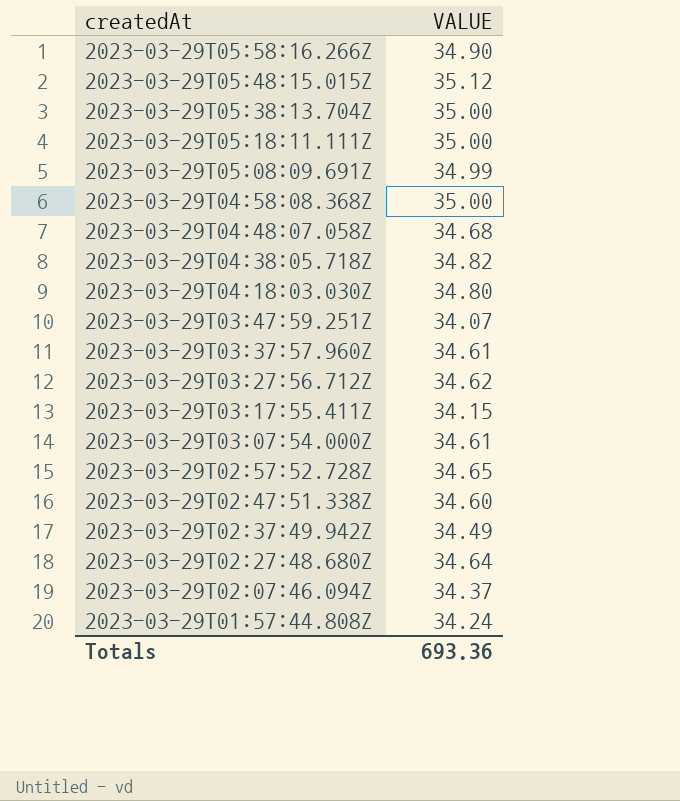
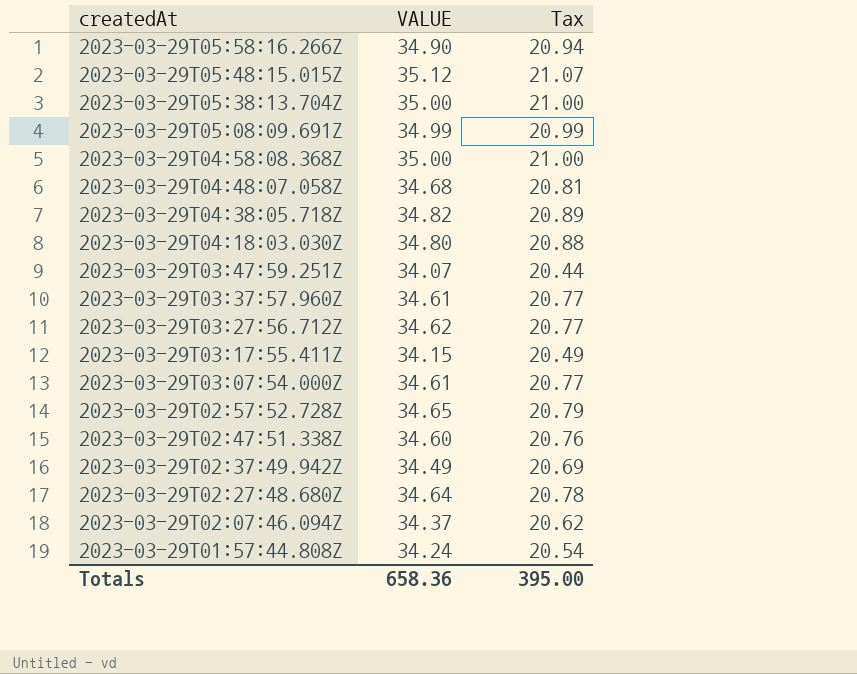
column Tax | formula: none -> [VALUE] * 0.6
row 2023-03-29T05:18:11.111Z: 35.00 -> none
Totals | VALUE: 693.36 -> 658.36

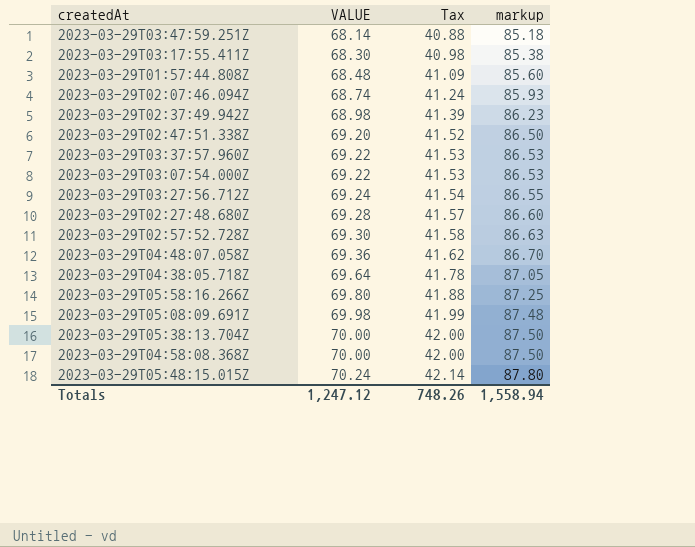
row order: createdAt descending -> VALUE ascending
column markup | formula: none -> [VALUE] * 1.25
row 2023-03-29T04:18:03.030Z: 34.80 | 20.88 -> none
2023-03-29T03:47:59.251Z | VALUE: 34.07 -> 68.14
2023-03-29T03:47:59.251Z | Tax: 20.44 -> 40.88
2023-03-29T03:17:55.411Z | VALUE: 34.15 -> 68.30
2023-03-29T03:17:55.411Z | Tax: 20.49 -> 40.98
2023-03-29T01:57:44.808Z | VALUE: 34.24 -> 68.48
2023-03-29T01:57:44.808Z | Tax: 20.54 -> 41.09
2023-03-29T02:07:46.094Z | VALUE: 34.37 -> 68.74
2023-03-29T02:07:46.094Z | Tax: 20.62 -> 41.24
2023-03-29T02:37:49.942Z | VALUE: 34.49 -> 68.98
2023-03-29T02:37:49.942Z | Tax: 20.69 -> 41.39
2023-03-29T02:47:51.338Z | VALUE: 34.60 -> 69.20
2023-03-29T02:47:51.338Z | Tax: 20.76 -> 41.52
2023-03-29T03:37:57.960Z | VALUE: 34.61 -> 69.22
2023-03-29T03:37:57.960Z | Tax: 20.77 -> 41.53
2023-03-29T03:07:54.000Z | VALUE: 34.61 -> 69.22
2023-03-29T03:07:54.000Z | Tax: 20.77 -> 41.53
2023-03-29T03:27:56.712Z | VALUE: 34.62 -> 69.24
2023-03-29T03:27:56.712Z | Tax: 20.77 -> 41.54
2023-03-29T02:27:48.680Z | VALUE: 34.64 -> 69.28
2023-03-29T02:27:48.680Z | Tax: 20.78 -> 41.57
2023-03-29T02:57:52.728Z | VALUE: 34.65 -> 69.30
2023-03-29T02:57:52.728Z | Tax: 20.79 -> 41.58
2023-03-29T04:48:07.058Z | VALUE: 34.68 -> 69.36
2023-03-29T04:48:07.058Z | Tax: 20.81 -> 41.62
2023-03-29T04:38:05.718Z | VALUE: 34.82 -> 69.64
2023-03-29T04:38:05.718Z | Tax: 20.89 -> 41.78
2023-03-29T05:58:16.266Z | VALUE: 34.90 -> 69.80
2023-03-29T05:58:16.266Z | Tax: 20.94 -> 41.88
2023-03-29T05:08:09.691Z | VALUE: 34.99 -> 69.98
2023-03-29T05:08:09.691Z | Tax: 20.99 -> 41.99
2023-03-29T05:38:13.704Z | VALUE: 35.00 -> 70.00
2023-03-29T05:38:13.704Z | Tax: 21.00 -> 42.00
2023-03-29T04:58:08.368Z | VALUE: 35.00 -> 70.00
2023-03-29T04:58:08.368Z | Tax: 21.00 -> 42.00
2023-03-29T05:48:15.015Z | VALUE: 35.12 -> 70.24
2023-03-29T05:48:15.015Z | Tax: 21.07 -> 42.14
Totals | VALUE: 658.36 -> 1,247.12
Totals | Tax: 395.00 -> 748.26

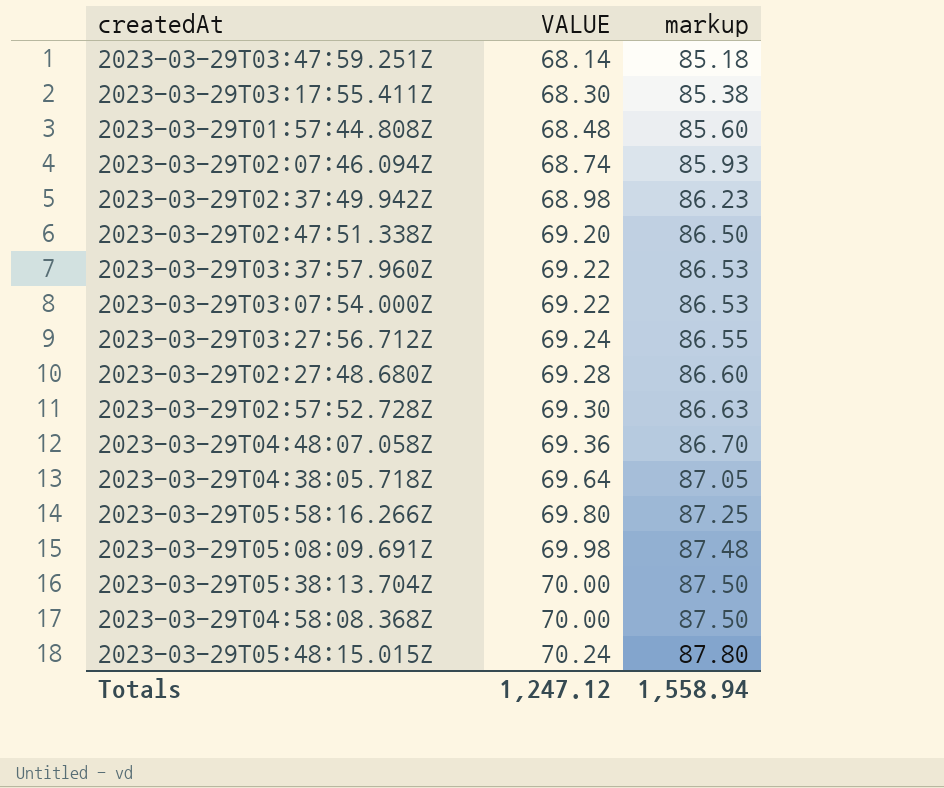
column Tax | formula: [VALUE] * 0.6 -> none

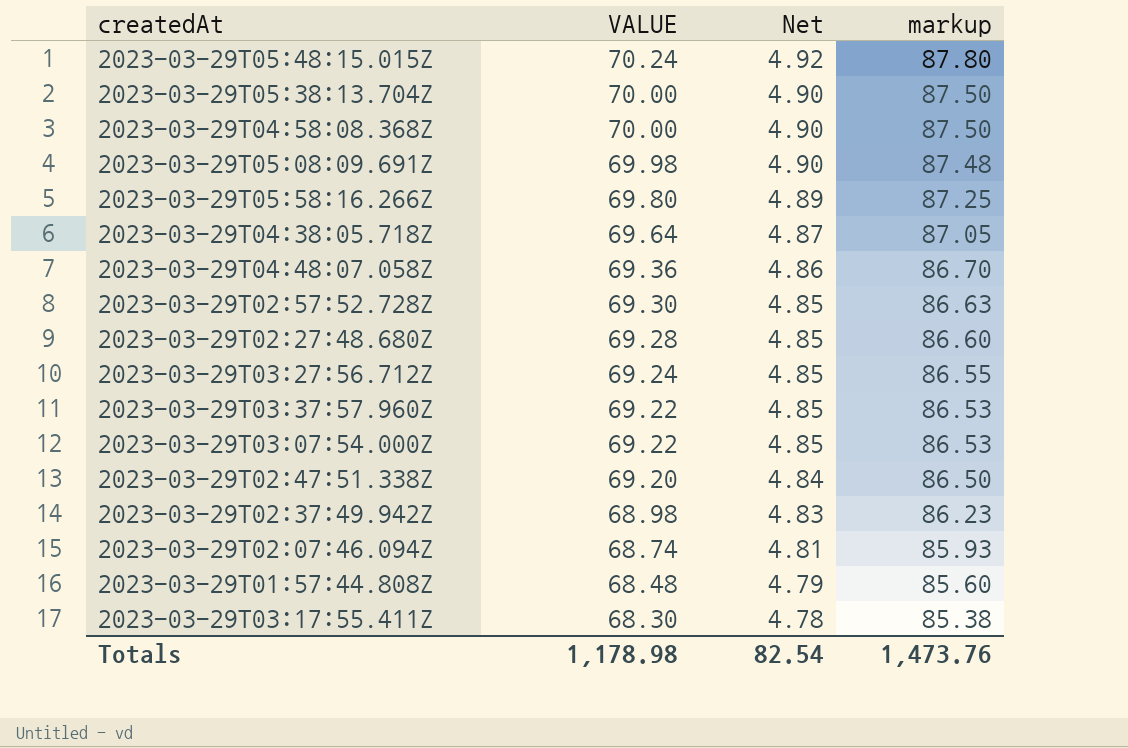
row order: VALUE ascending -> VALUE descending
column Net | formula: none -> [VALUE] * 0.07
row 2023-03-29T03:47:59.251Z: 68.14 | 85.18 -> none
Totals | VALUE: 1,247.12 -> 1,178.98
Totals | markup: 1,558.94 -> 1,473.76

